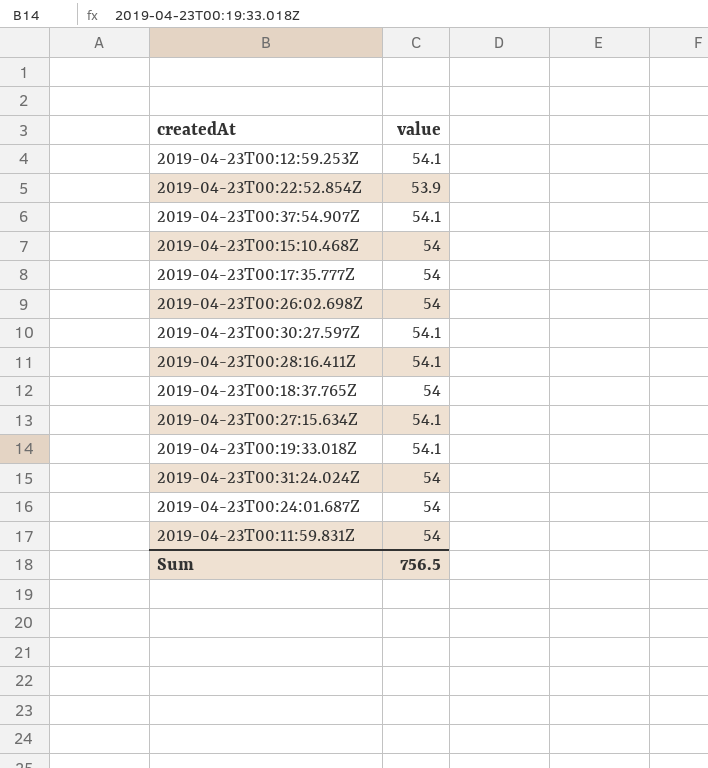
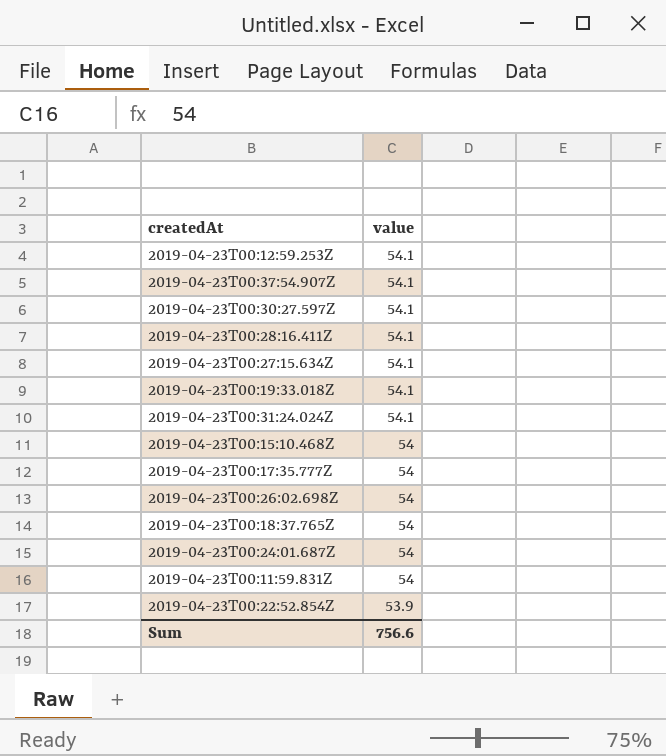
row order: none -> value descending
2019-04-23T00:31:24.024Z | value: 54 -> 54.1
Sum | value: 756.5 -> 756.6

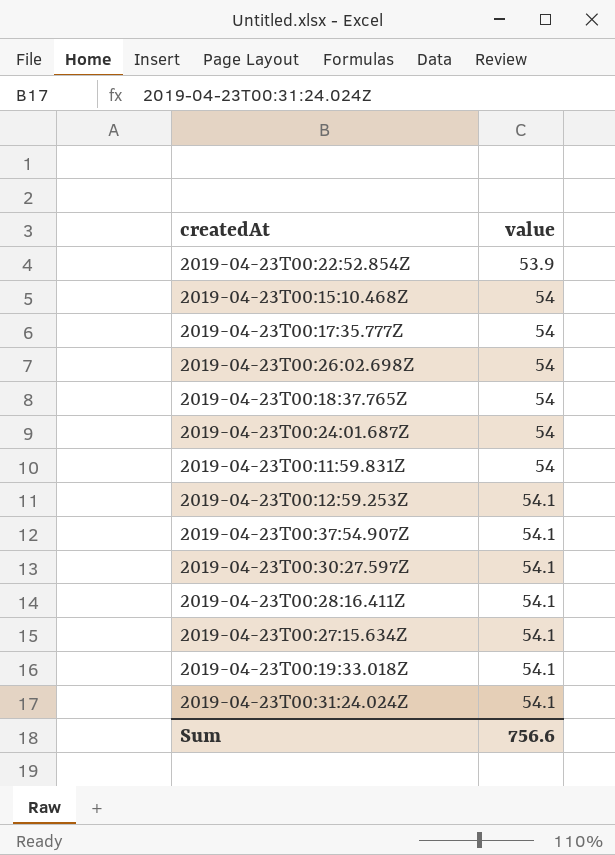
row order: value descending -> value ascending

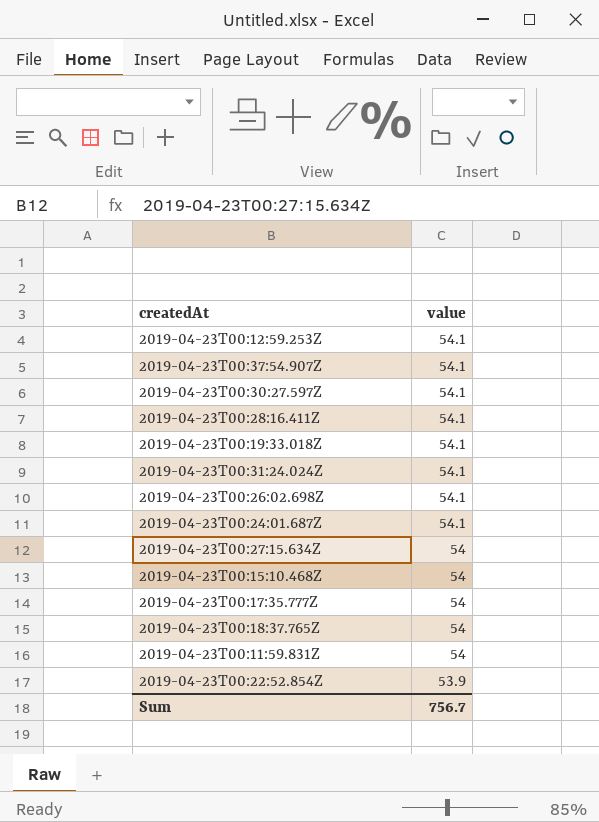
row order: value ascending -> value descending
2019-04-23T00:26:02.698Z | value: 54 -> 54.1
2019-04-23T00:24:01.687Z | value: 54 -> 54.1
2019-04-23T00:27:15.634Z | value: 54.1 -> 54
Sum | value: 756.6 -> 756.7

